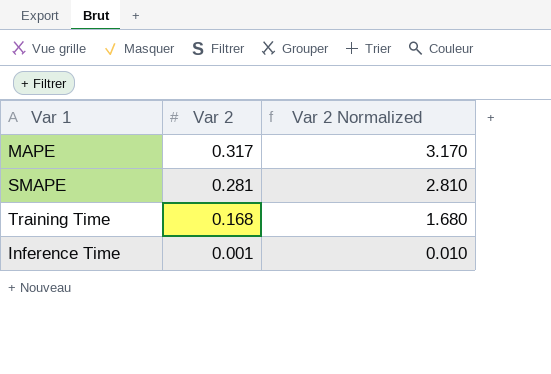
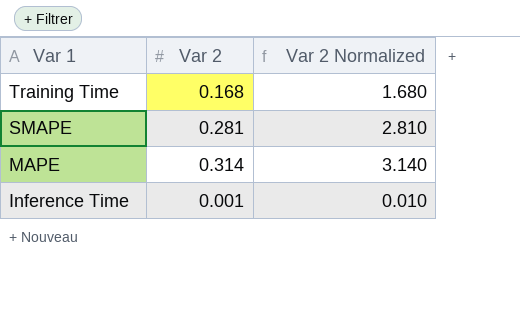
row order: Var 2 descending -> Var 1 descending
MAPE | Var 2: 0.317 -> 0.314
MAPE | Var 2 Normalized: 3.170 -> 3.140

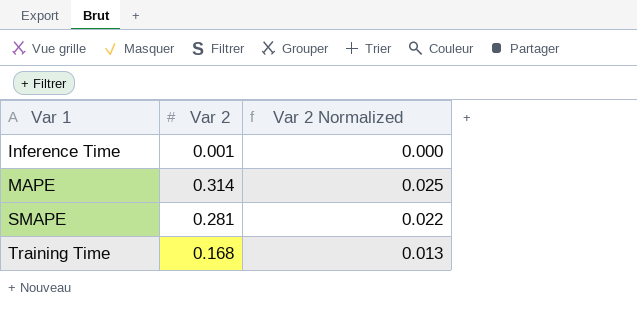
row order: Var 1 descending -> Var 1 ascending
column Var 2 Normalized | formula: [Var 2] * 10 -> [Var 2] * 0.08

